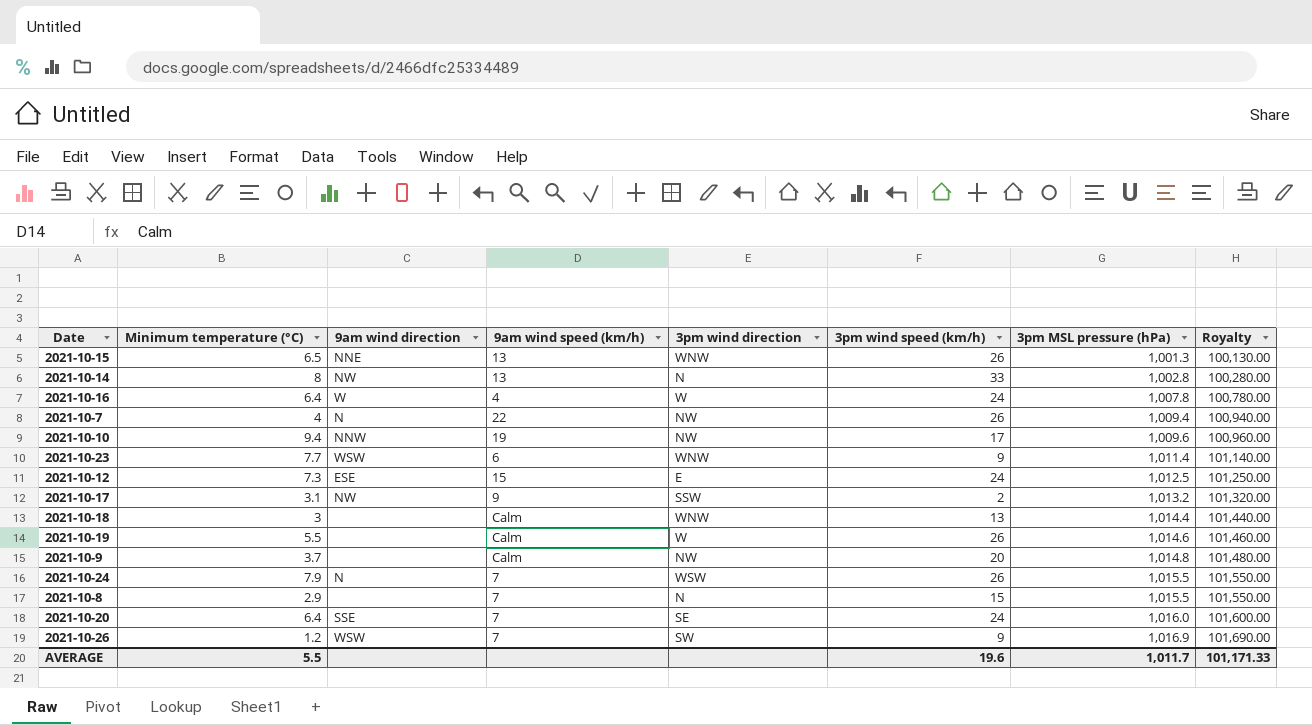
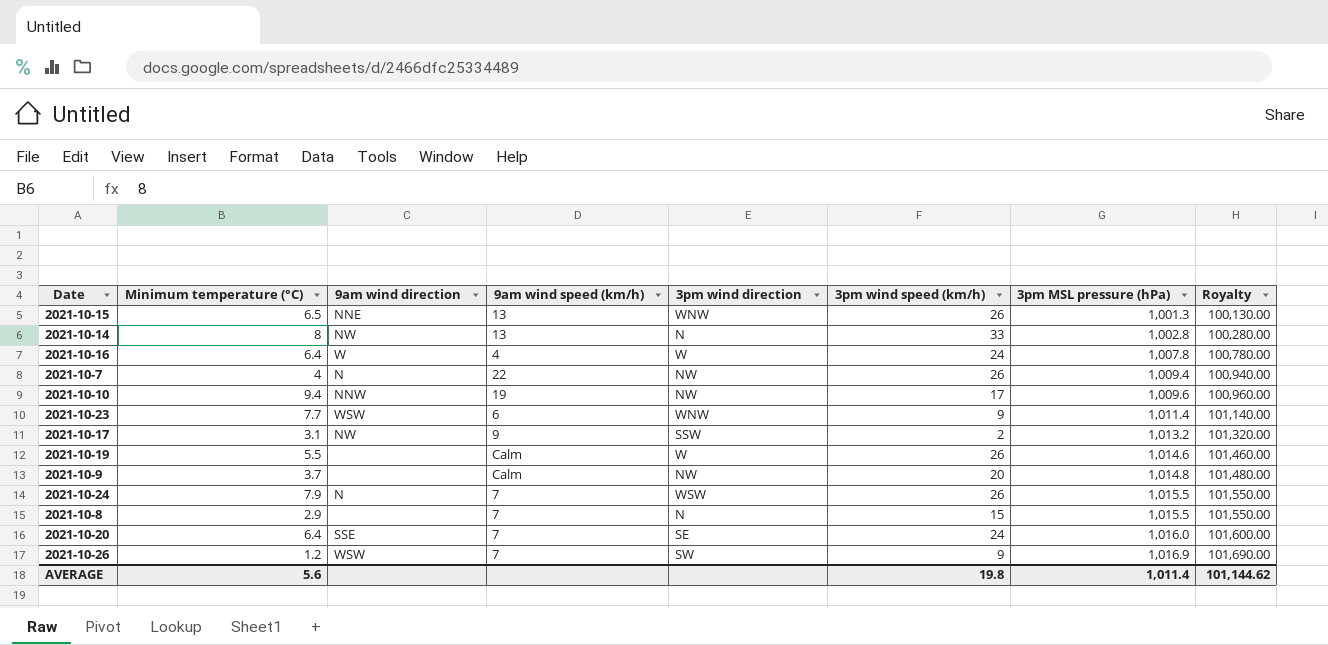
row 2021-10-12: 7.3 | ESE | 15 | E | 24 | 1,012.5 | 101,250.00 -> none
row 2021-10-18: 3 | none | Calm | WNW | 13 | 1,014.4 | 101,440.00 -> none
AVERAGE | Minimum temperature (°C): 5.5 -> 5.6
AVERAGE | 3pm wind speed (km/h): 19.6 -> 19.8
AVERAGE | 3pm MSL pressure (hPa): 1,011.7 -> 1,011.4
AVERAGE | Royalty: 101,171.33 -> 101,144.62

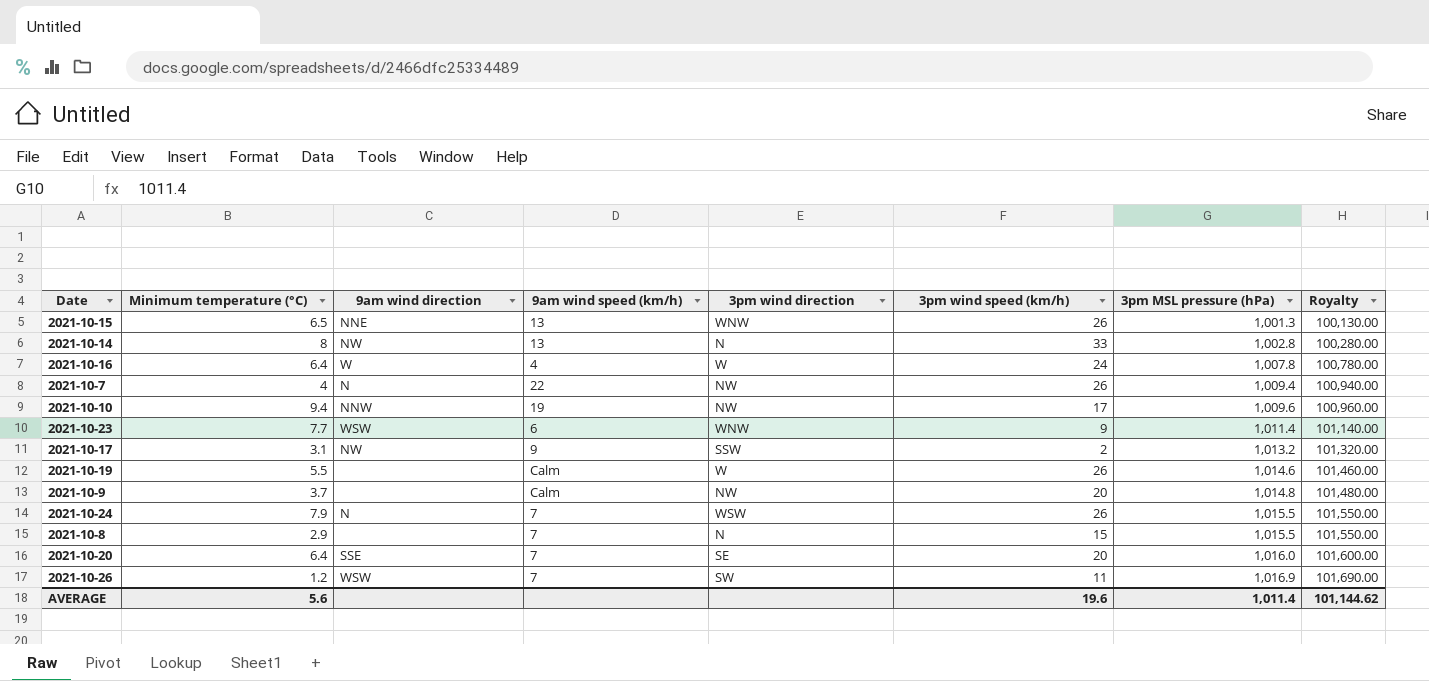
2021-10-20 | 3pm wind speed (km/h): 24 -> 20
2021-10-26 | 3pm wind speed (km/h): 9 -> 11
AVERAGE | 3pm wind speed (km/h): 19.8 -> 19.6

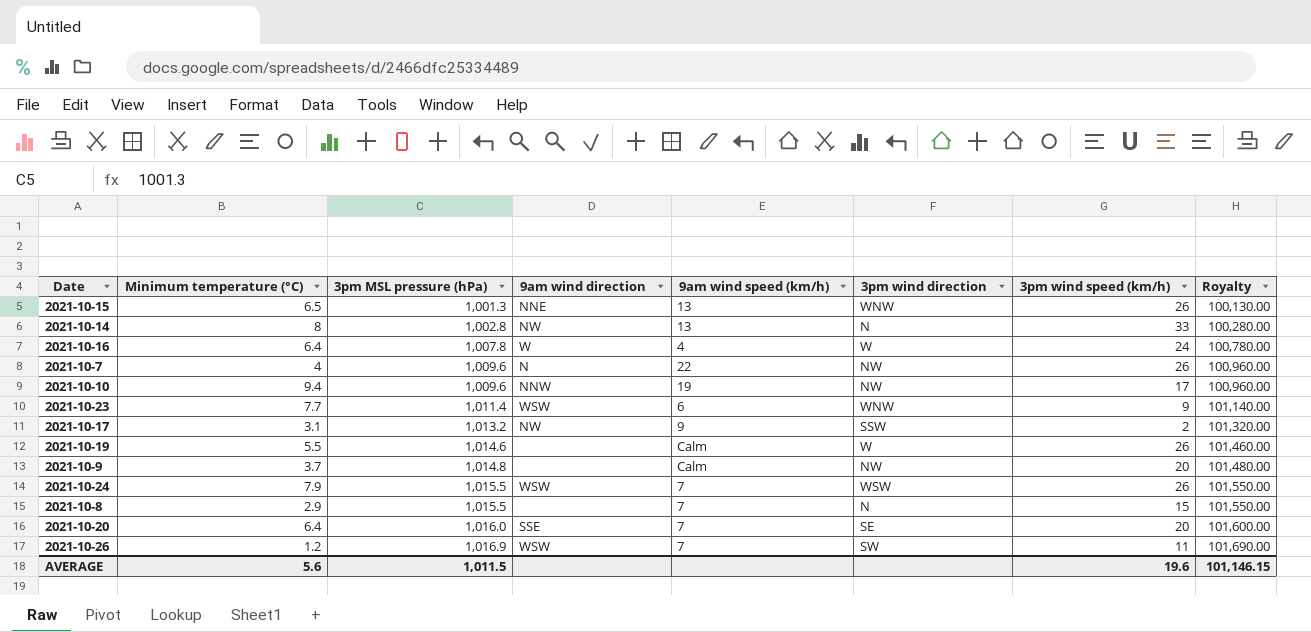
column 3pm MSL pressure (hPa) | position: 7 -> 3
2021-10-7 | 3pm MSL pressure (hPa): 1,009.4 -> 1,009.6
2021-10-7 | Royalty: 100,940.00 -> 100,960.00
2021-10-24 | 9am wind direction: N -> WSW
AVERAGE | 3pm MSL pressure (hPa): 1,011.4 -> 1,011.5
AVERAGE | Royalty: 101,144.62 -> 101,146.15

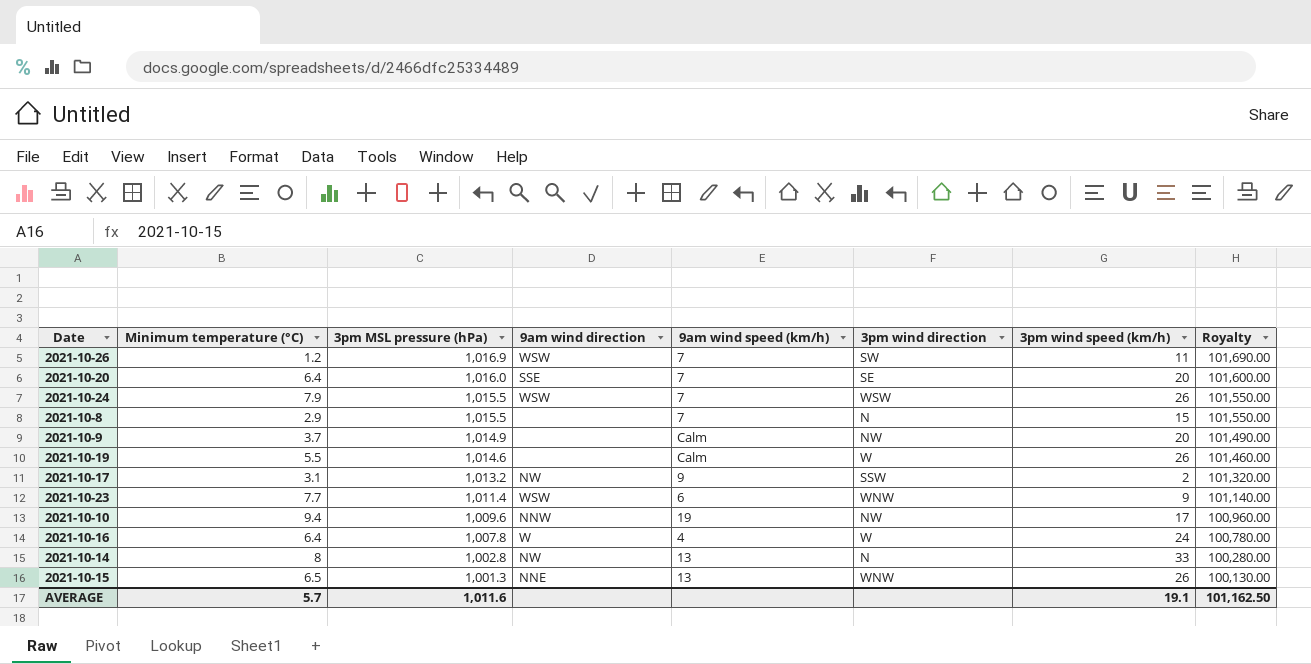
row order: 3pm MSL pressure (hPa) ascending -> 3pm MSL pressure (hPa) descending
row 2021-10-7: 4 | 1,009.6 | N | 22 | NW | 26 | 100,960.00 -> none
2021-10-9 | 3pm MSL pressure (hPa): 1,014.8 -> 1,014.9
2021-10-9 | Royalty: 101,480.00 -> 101,490.00
AVERAGE | Minimum temperature (°C): 5.6 -> 5.7
AVERAGE | 3pm MSL pressure (hPa): 1,011.5 -> 1,011.6
AVERAGE | 3pm wind speed (km/h): 19.6 -> 19.1
AVERAGE | Royalty: 101,146.15 -> 101,162.50

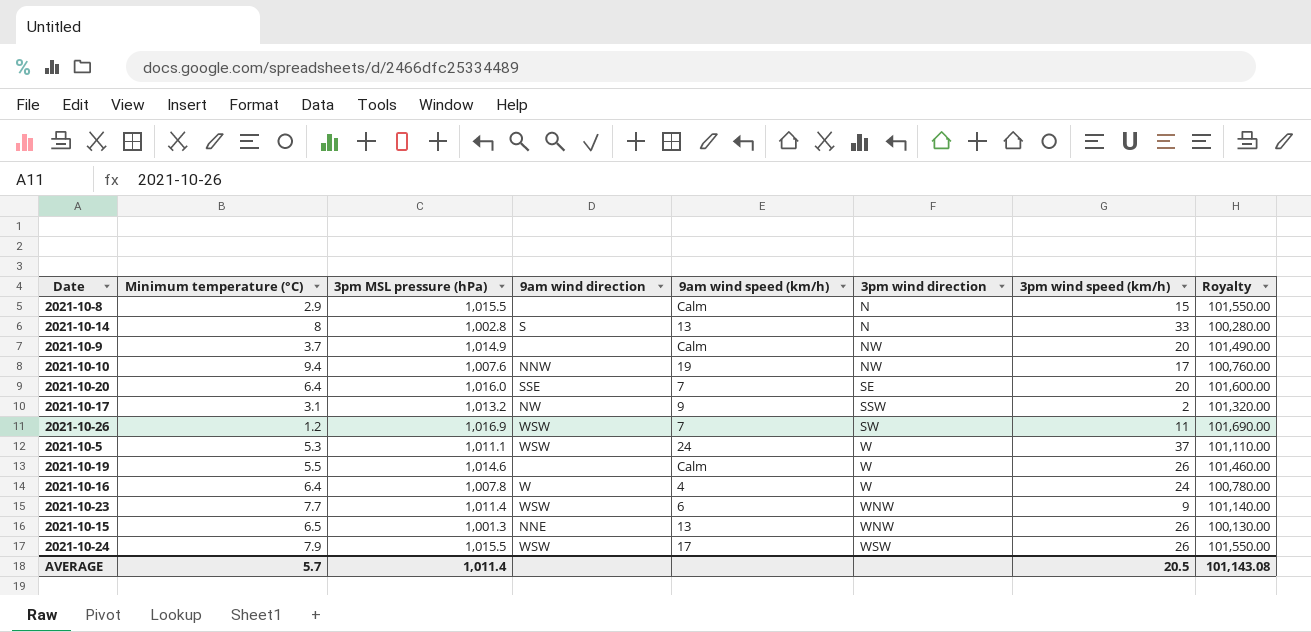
row order: 3pm MSL pressure (hPa) descending -> 3pm wind direction ascending
2021-10-8 | 9am wind speed (km/h): 7 -> Calm
2021-10-14 | 9am wind direction: NW -> S
2021-10-10 | 3pm MSL pressure (hPa): 1,009.6 -> 1,007.6
2021-10-10 | Royalty: 100,960.00 -> 100,760.00
row 2021-10-5: none -> 5.3 | 1,011.1 | WSW | 24 | W | 37 | 101,110.00
2021-10-24 | 9am wind speed (km/h): 7 -> 17
AVERAGE | 3pm MSL pressure (hPa): 1,011.6 -> 1,011.4
AVERAGE | 3pm wind speed (km/h): 19.1 -> 20.5
AVERAGE | Royalty: 101,162.50 -> 101,143.08

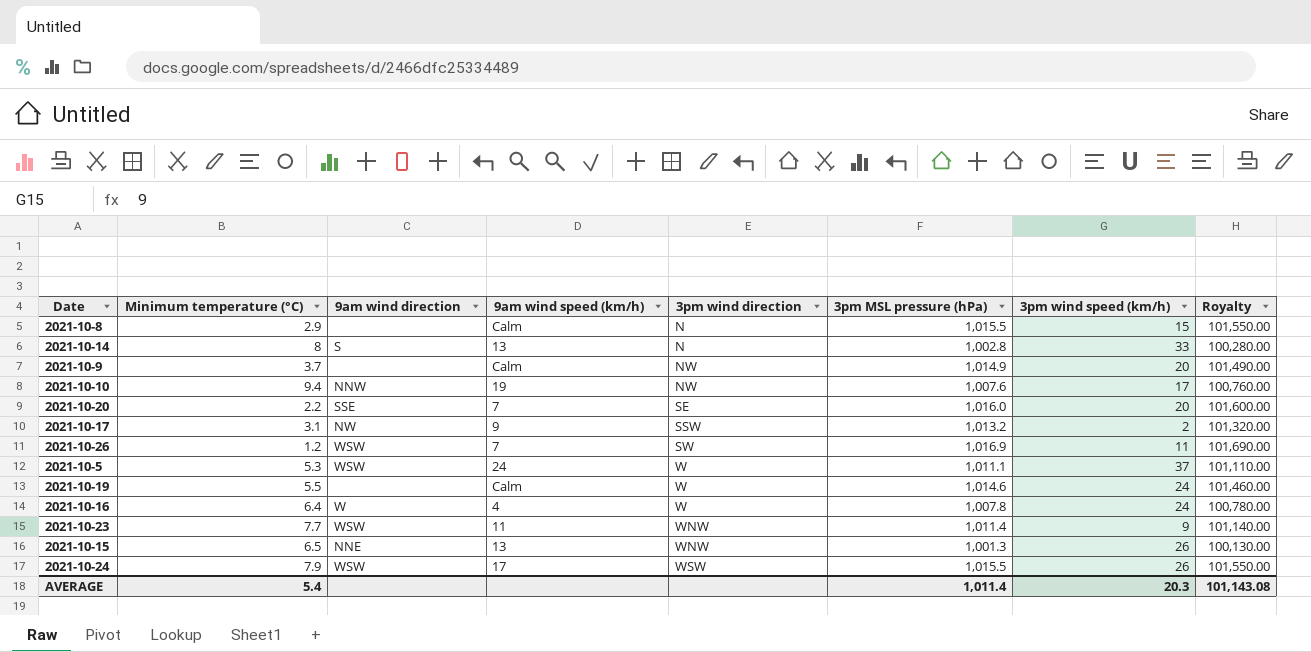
column 3pm MSL pressure (hPa) | position: 3 -> 6
2021-10-20 | Minimum temperature (°C): 6.4 -> 2.2
2021-10-19 | 3pm wind speed (km/h): 26 -> 24
2021-10-23 | 9am wind speed (km/h): 6 -> 11
AVERAGE | Minimum temperature (°C): 5.7 -> 5.4
AVERAGE | 3pm wind speed (km/h): 20.5 -> 20.3

